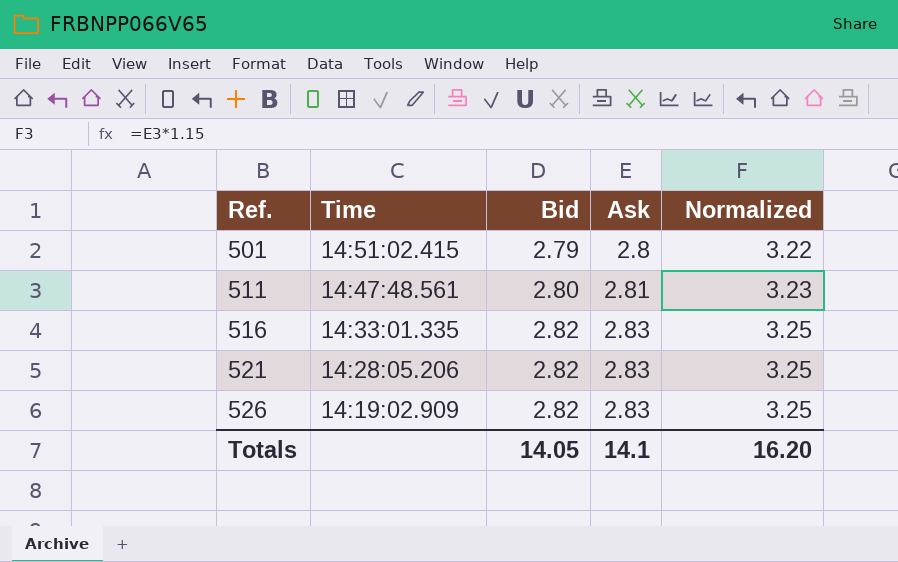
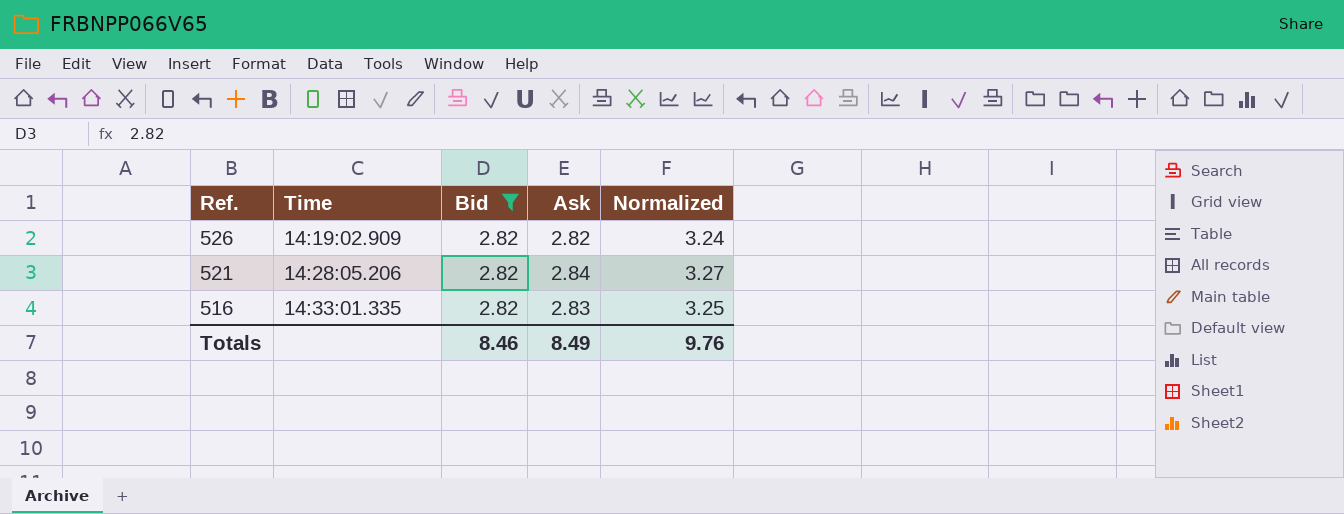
filter: none -> Bid = 2.82
row order: Ref. ascending -> Ref. descending
526 | Ask: 2.83 -> 2.82
526 | Normalized: 3.25 -> 3.24
521 | Ask: 2.83 -> 2.84
521 | Normalized: 3.25 -> 3.27
Totals | Bid: 14.05 -> 8.46
Totals | Ask: 14.1 -> 8.49
Totals | Normalized: 16.20 -> 9.76

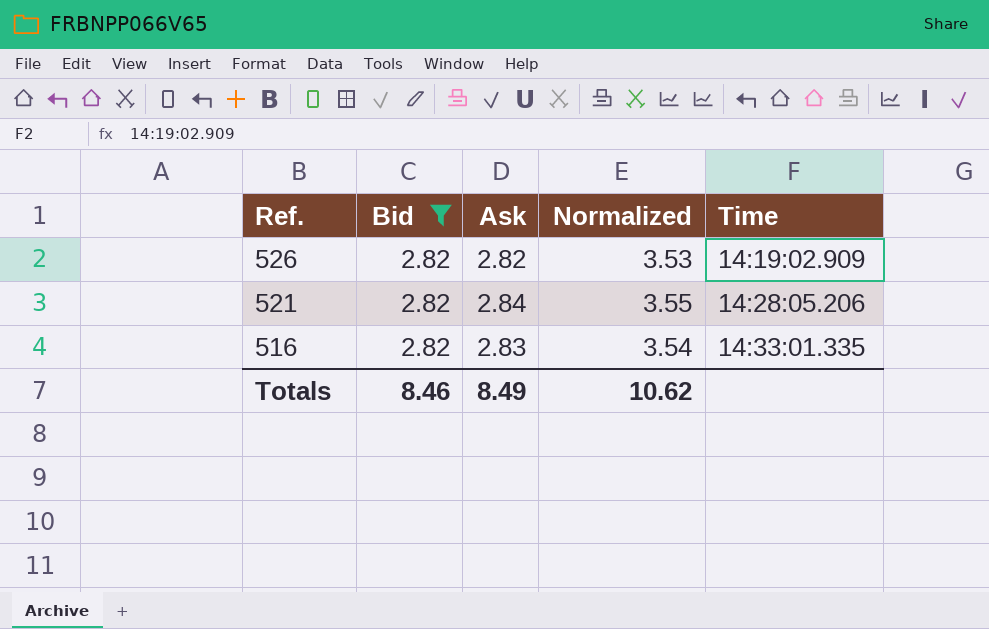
column Normalized | formula: [Ask] * 1.15 -> [Ask] * 1.25
column Time | position: 2 -> 5
Totals | Normalized: 9.76 -> 10.62

